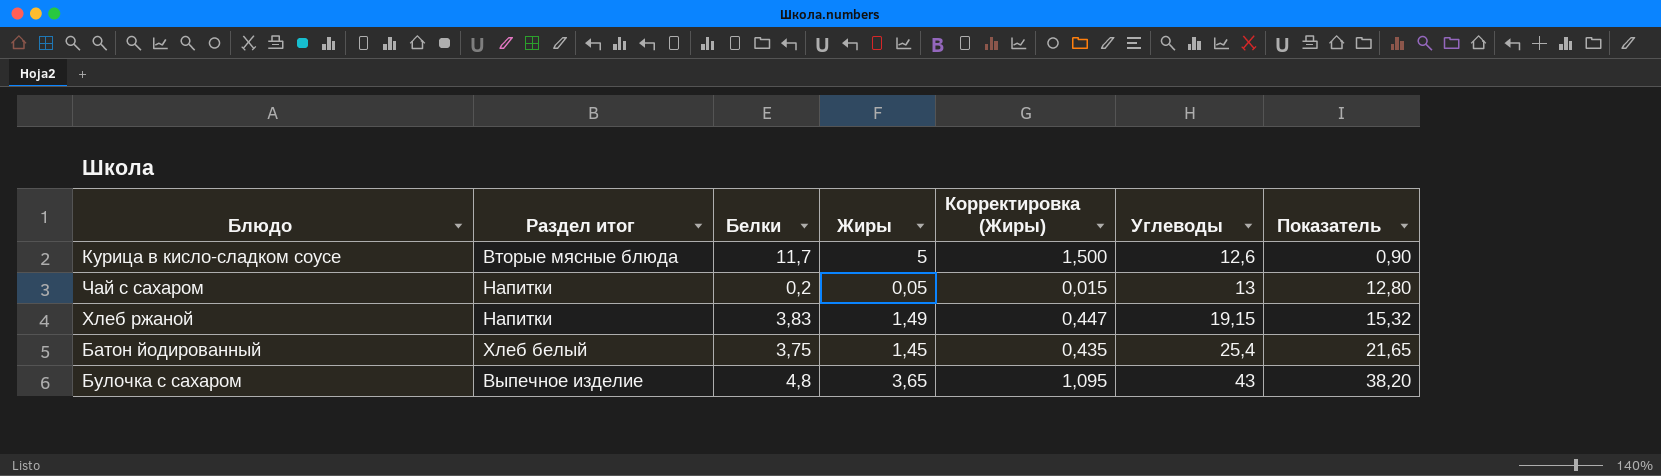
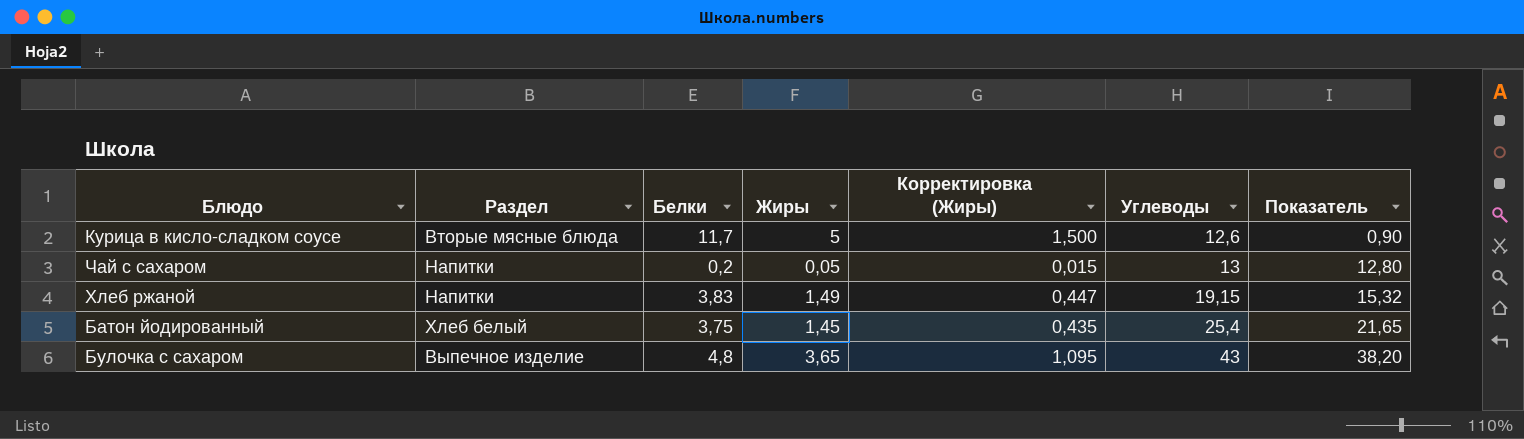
column name: Раздел итог -> Раздел

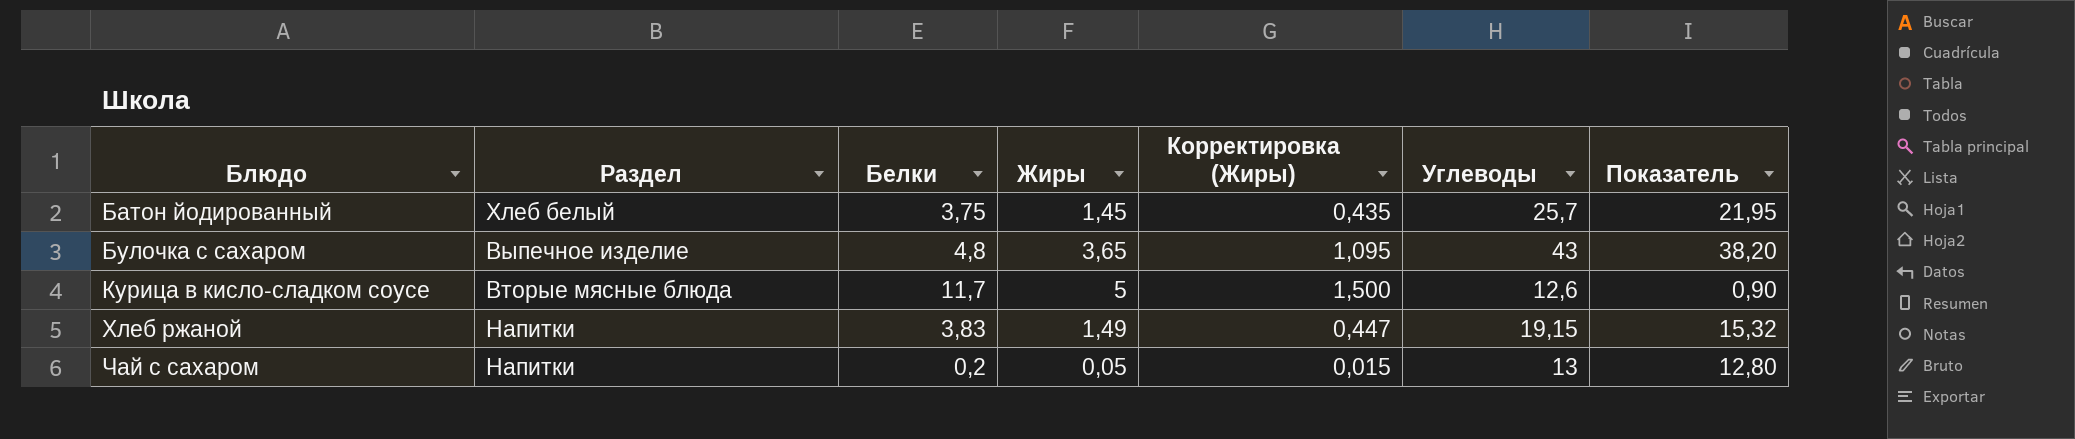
row order: Углеводы ascending -> Блюдо ascending
Батон йодированный | Углеводы: 25,4 -> 25,7
Батон йодированный | Показатель: 21,65 -> 21,95

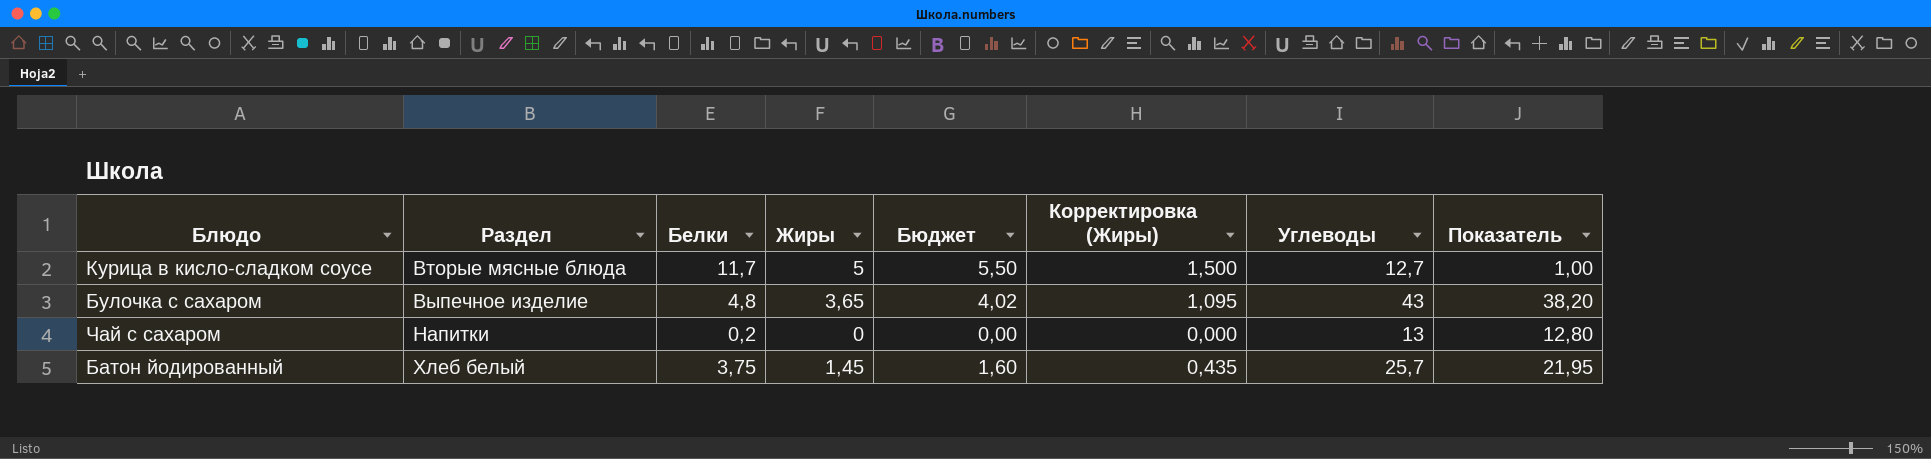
row order: Блюдо ascending -> Раздел ascending
column Бюджет | formula: none -> [Жиры] * 1,1
row Хлеб ржаной: Напитки | 3,83 | 1,49 | 0,447 | 19,15 | 15,32 -> none
Курица в кисло-сладком соусе | Углеводы: 12,6 -> 12,7
Курица в кисло-сладком соусе | Показатель: 0,90 -> 1,00
Чай с сахаром | Жиры: 0,05 -> 0
Чай с сахаром | Корректировка (Жиры): 0,015 -> 0,000

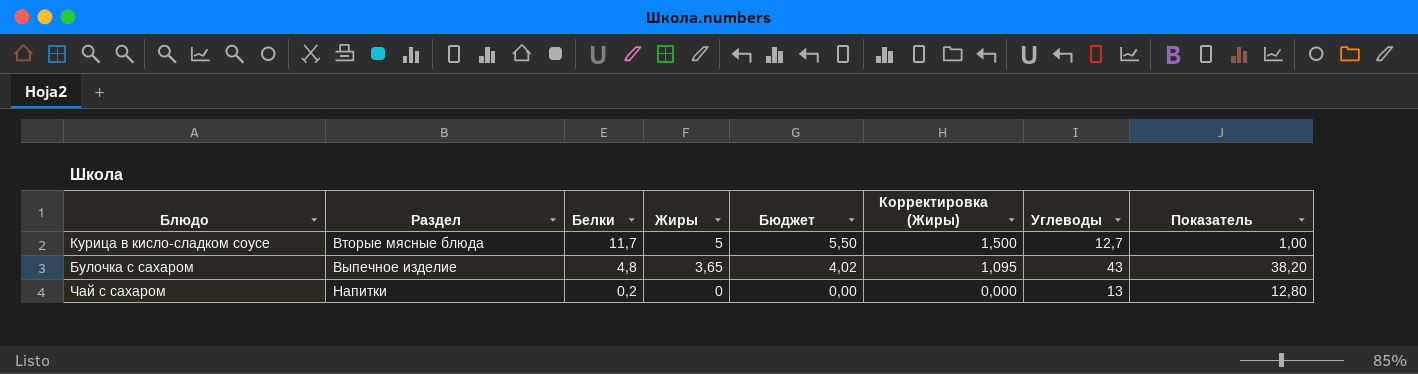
row Батон йодированный: Хлеб белый | 3,75 | 1,45 | 1,60 | 0,435 | 25,7 | 21,95 -> none

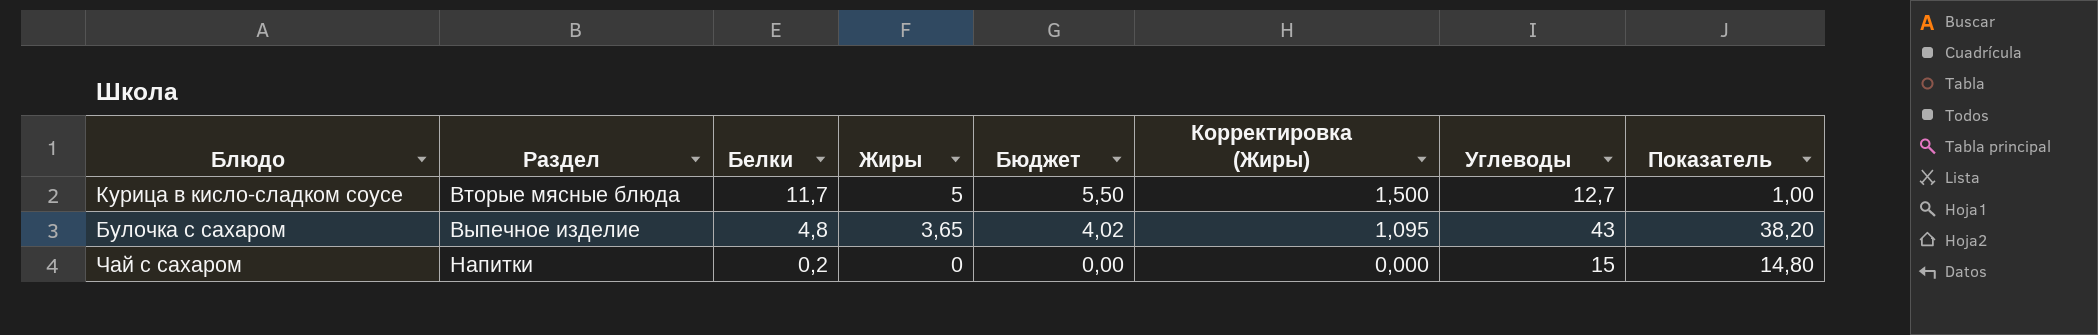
Чай с сахаром | Углеводы: 13 -> 15
Чай с сахаром | Показатель: 12,80 -> 14,80

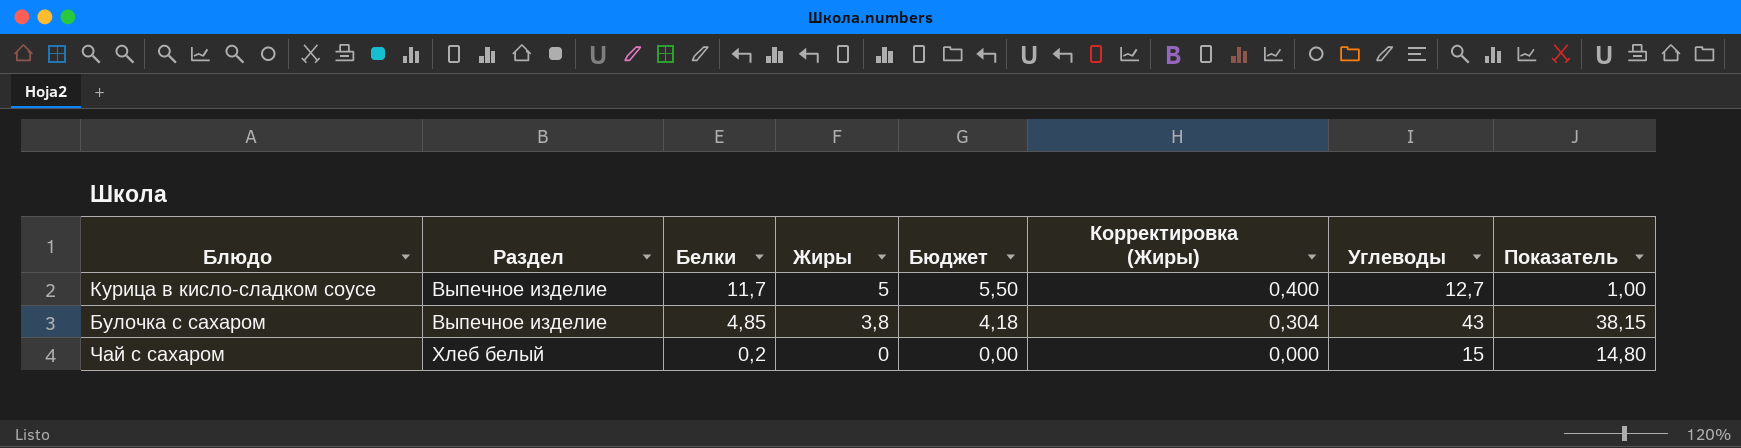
column Корректировка (Жиры) | formula: [Жиры] * 0,3 -> [Жиры] * 0,08
Курица в кисло-сладком соусе | Раздел: Вторые мясные блюда -> Выпечное изделие
Булочка с сахаром | Белки: 4,8 -> 4,85
Булочка с сахаром | Жиры: 3,65 -> 3,8
Булочка с сахаром | Бюджет: 4,02 -> 4,18
Булочка с сахаром | Показатель: 38,20 -> 38,15
Чай с сахаром | Раздел: Напитки -> Хлеб белый

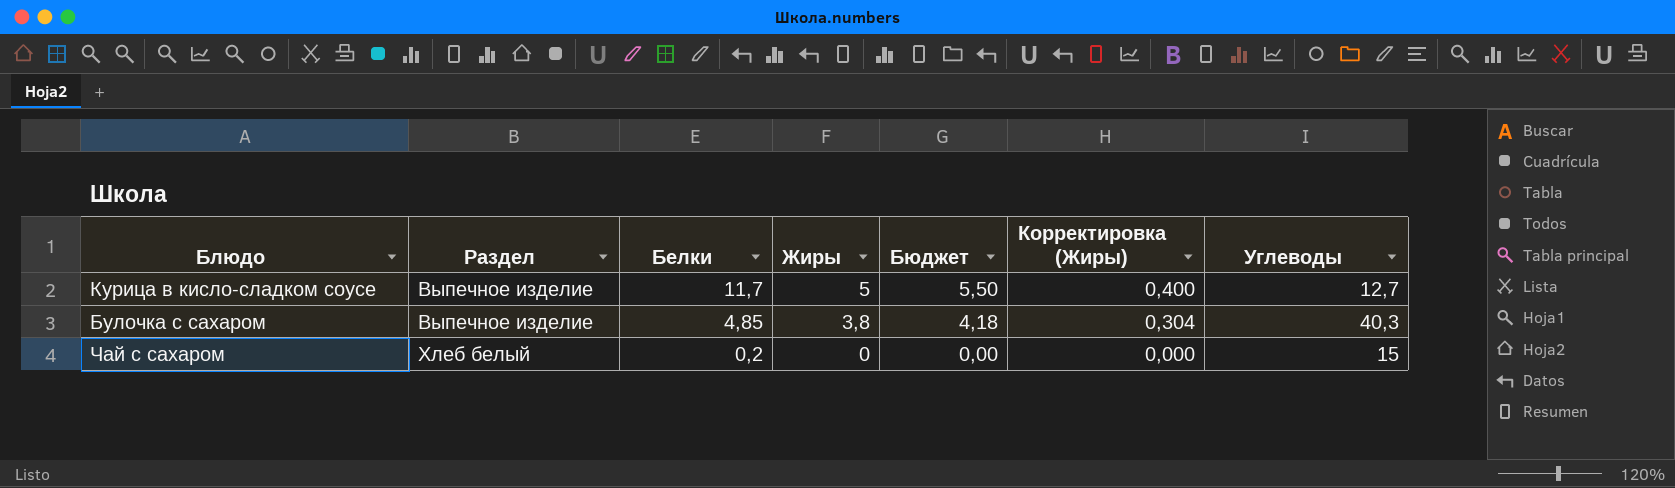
column Показатель | formula: [Углеводы] - [Белки] -> none
Булочка с сахаром | Углеводы: 43 -> 40,3

